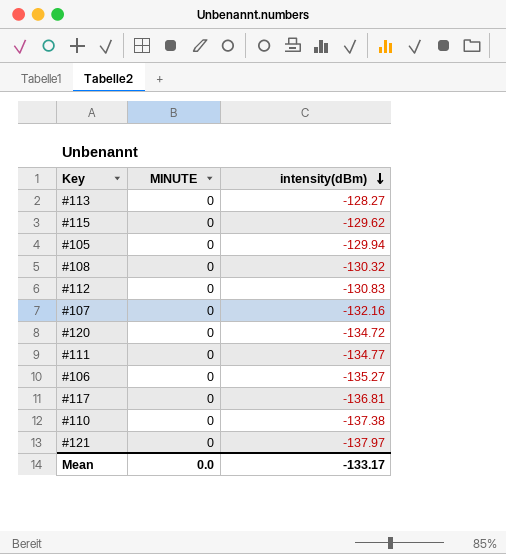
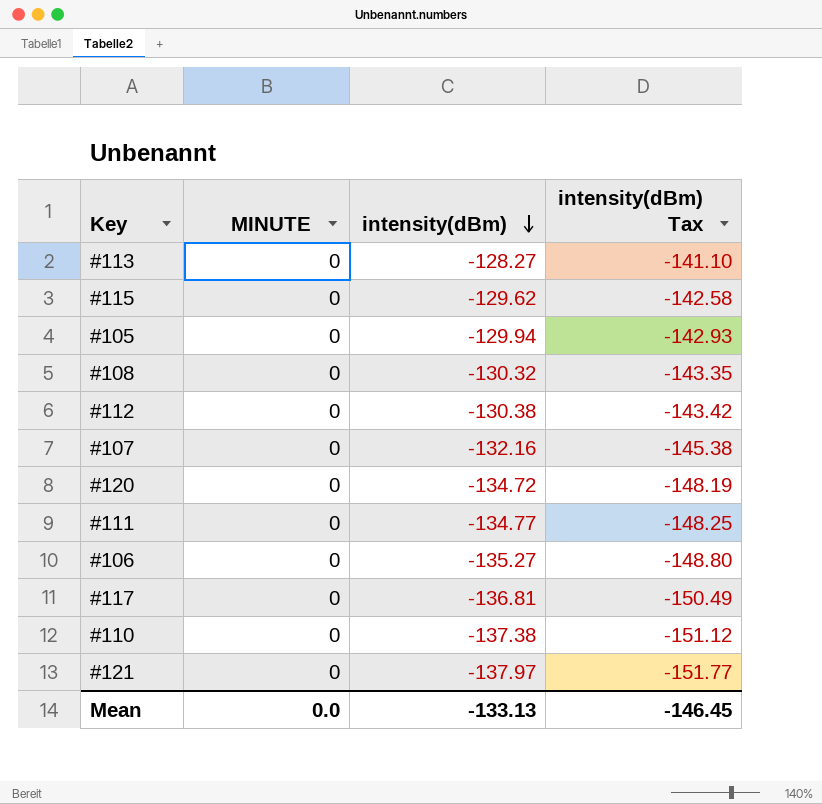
column intensity(dBm) Tax | formula: none -> [intensity(dBm)] * 1.1
#112 | intensity(dBm): -130.83 -> -130.38
Mean | intensity(dBm): -133.17 -> -133.13

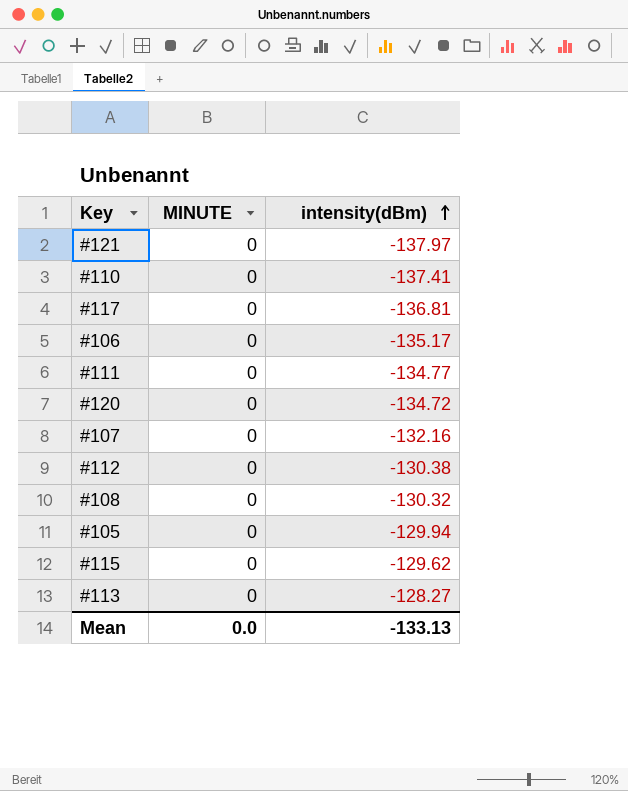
row order: intensity(dBm) descending -> intensity(dBm) ascending
column intensity(dBm) Tax | formula: [intensity(dBm)] * 1.1 -> none
#110 | intensity(dBm): -137.38 -> -137.41
#106 | intensity(dBm): -135.27 -> -135.17

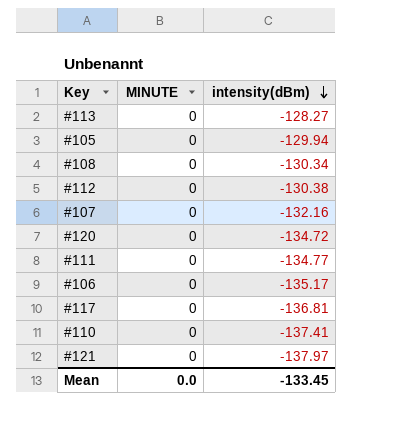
row order: intensity(dBm) ascending -> intensity(dBm) descending
row #115: 0 | -129.62 -> none
#108 | intensity(dBm): -130.32 -> -130.34
Mean | intensity(dBm): -133.13 -> -133.45

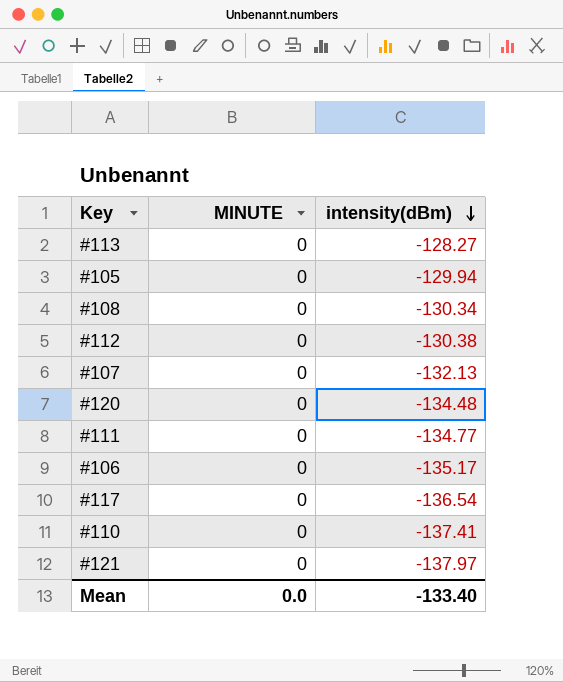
#107 | intensity(dBm): -132.16 -> -132.13
#120 | intensity(dBm): -134.72 -> -134.48
#117 | intensity(dBm): -136.81 -> -136.54
Mean | intensity(dBm): -133.45 -> -133.40

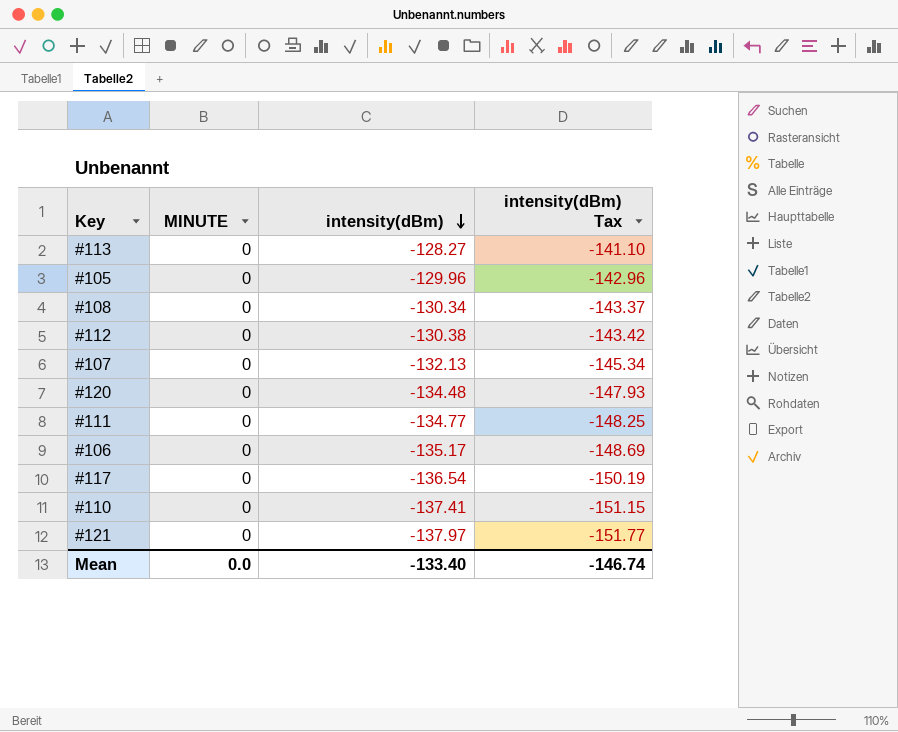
column intensity(dBm) Tax | formula: none -> [intensity(dBm)] * 1.1
#105 | intensity(dBm): -129.94 -> -129.96

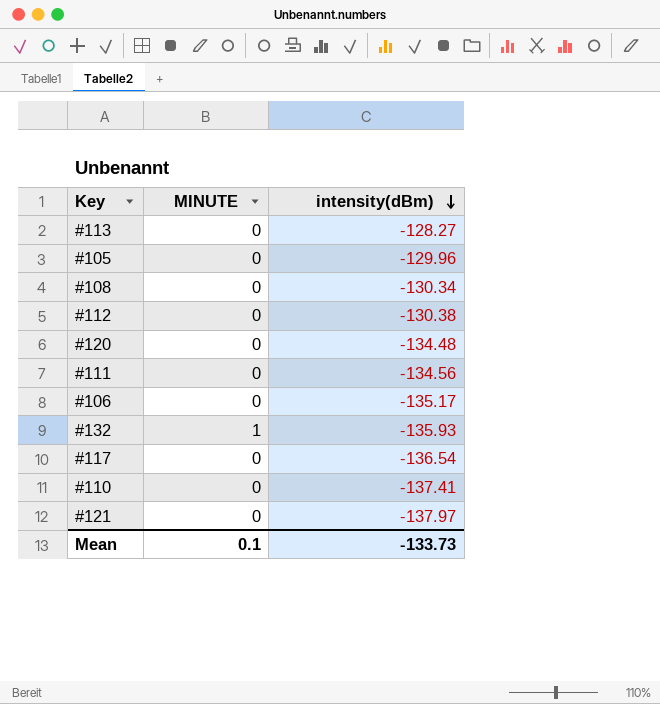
column intensity(dBm) Tax | formula: [intensity(dBm)] * 1.1 -> none
row #107: 0 | -132.13 | -145.34 -> none
#111 | intensity(dBm): -134.77 -> -134.56
row #132: none -> 1 | -135.93
Mean | MINUTE: 0.0 -> 0.1
Mean | intensity(dBm): -133.40 -> -133.73

